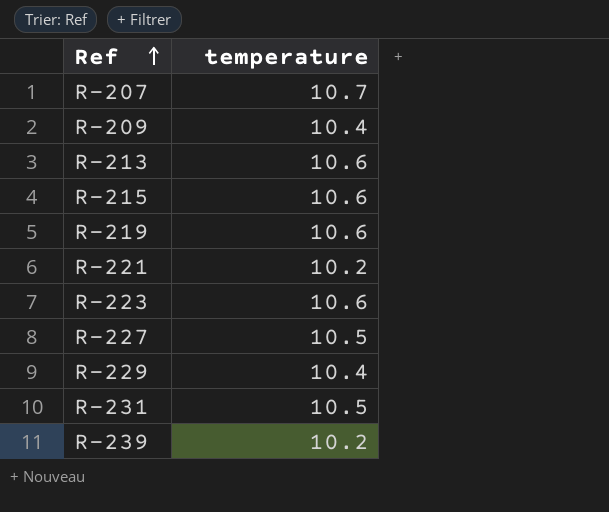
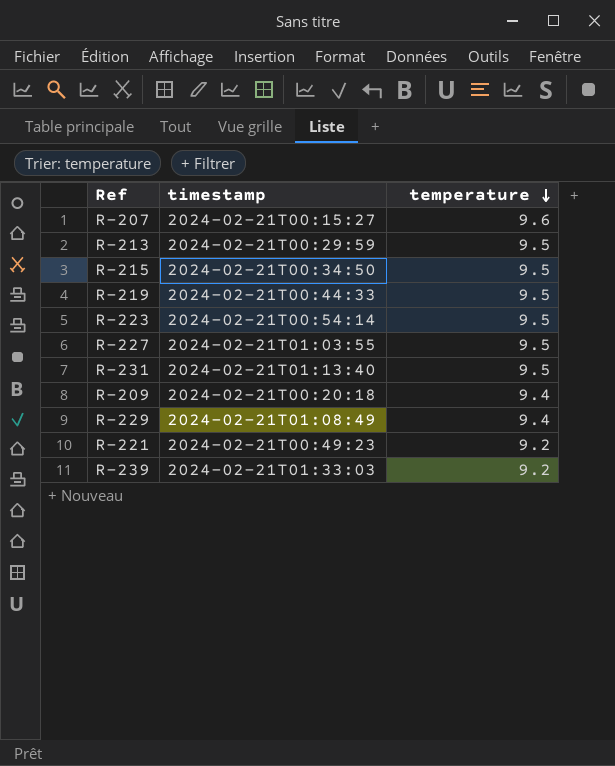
row order: Ref ascending -> temperature descending
column timestamp | position: none -> 2
R-207 | temperature: 10.7 -> 9.6
R-213 | temperature: 10.6 -> 9.5
R-215 | temperature: 10.6 -> 9.5
R-219 | temperature: 10.6 -> 9.5
R-223 | temperature: 10.6 -> 9.5
R-227 | temperature: 10.5 -> 9.5
R-231 | temperature: 10.5 -> 9.5
R-209 | temperature: 10.4 -> 9.4
R-229 | temperature: 10.4 -> 9.4
R-221 | temperature: 10.2 -> 9.2
R-239 | temperature: 10.2 -> 9.2

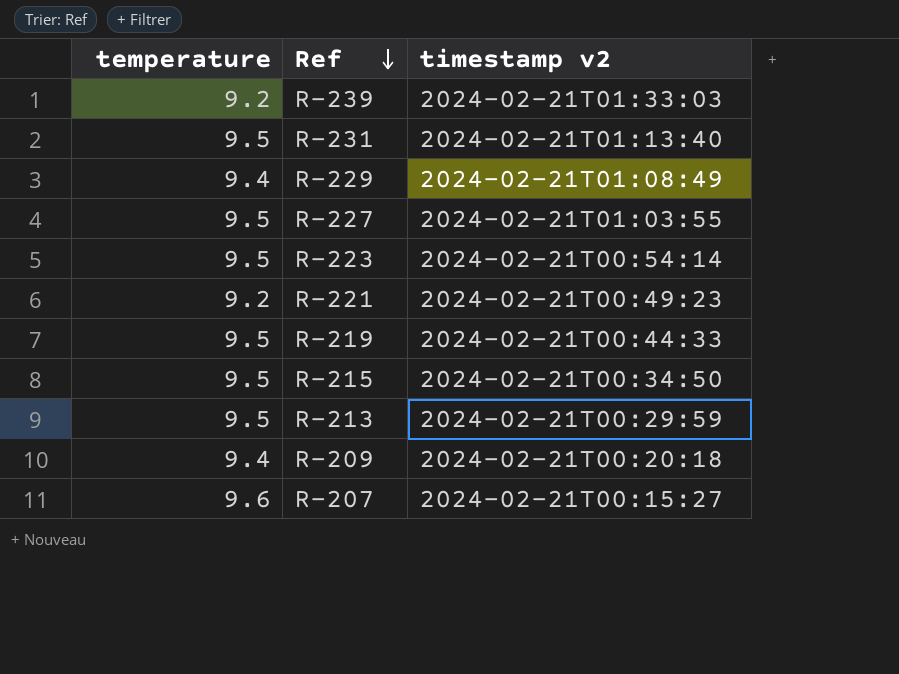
row order: temperature descending -> Ref descending
column temperature | position: 3 -> 1
column name: timestamp -> timestamp v2

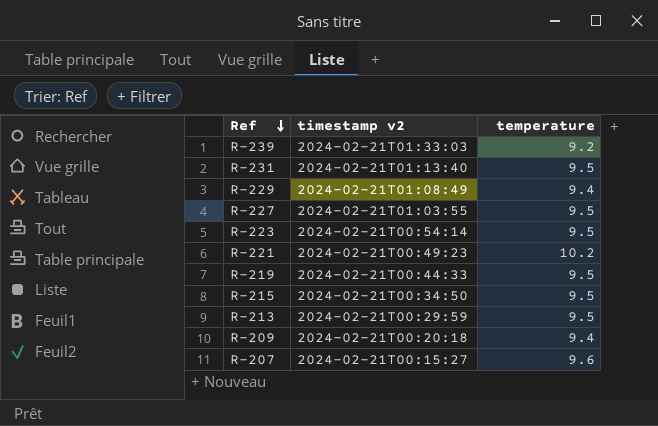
column temperature | position: 1 -> 3
R-221 | temperature: 9.2 -> 10.2

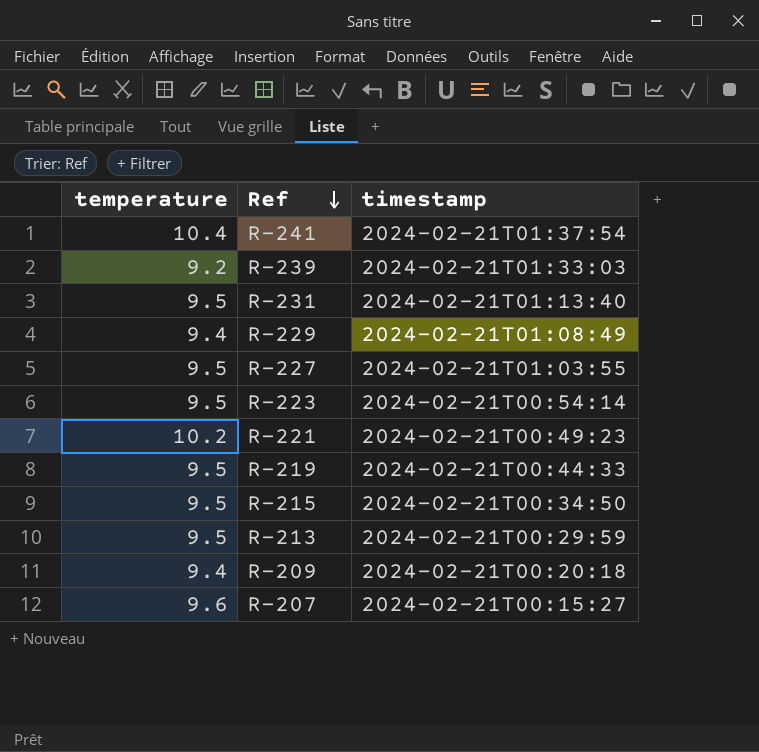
column temperature | position: 3 -> 1
column name: timestamp v2 -> timestamp
row R-241: none -> 10.4 | 2024-02-21T01:37:54

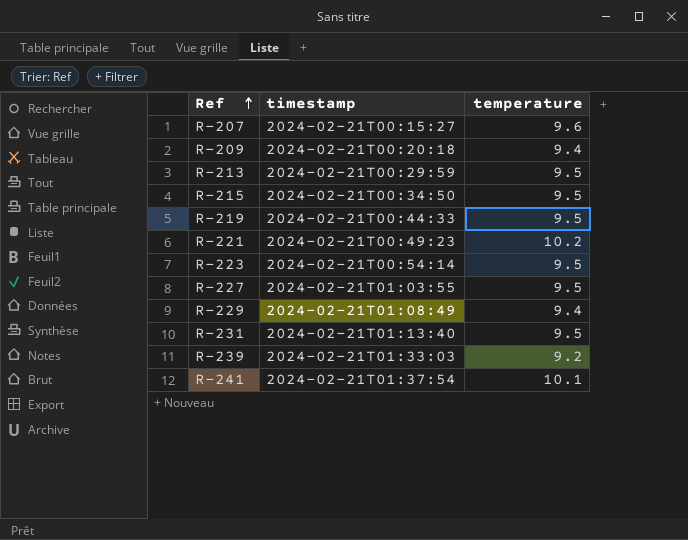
row order: Ref descending -> Ref ascending
column temperature | position: 1 -> 3
R-241 | temperature: 10.4 -> 10.1

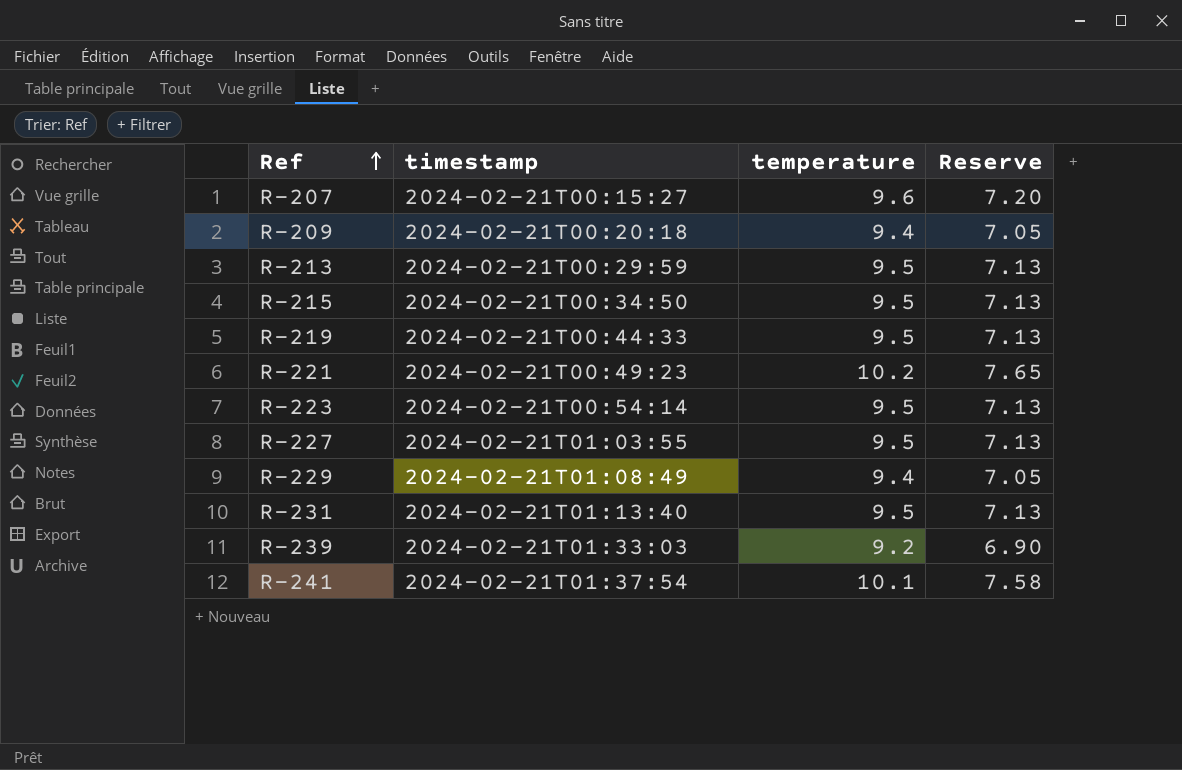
column Reserve | formula: none -> [temperature] * 0.75

